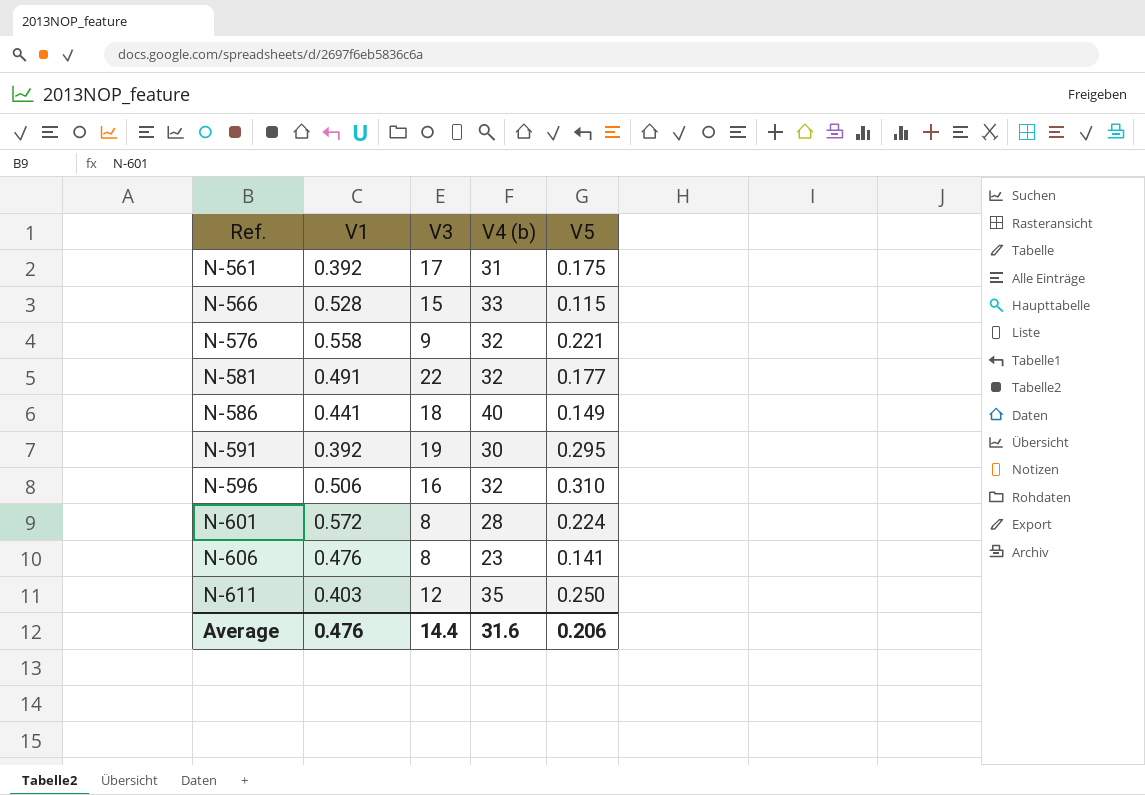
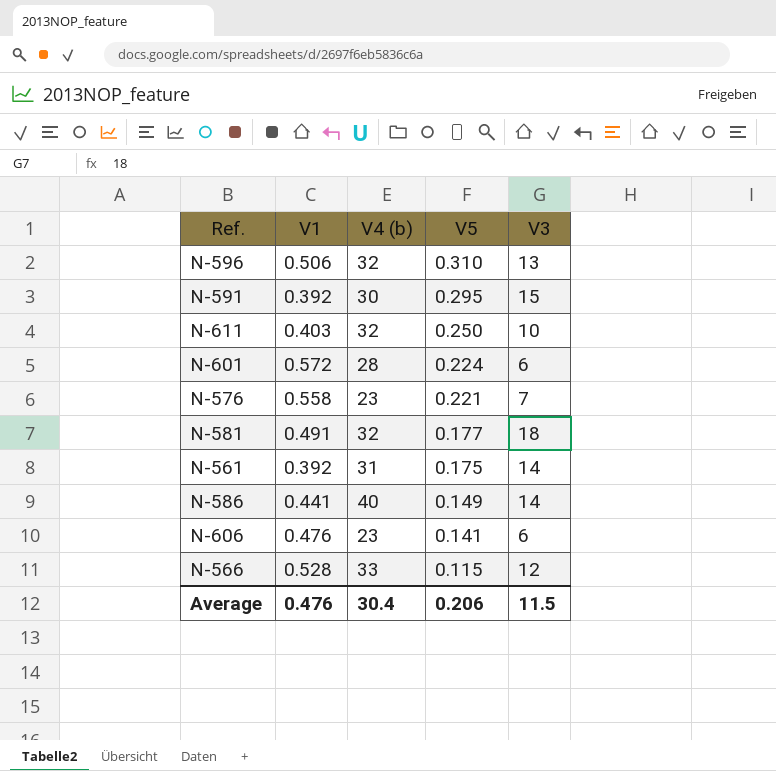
row order: Ref. ascending -> V5 descending
column V3 | position: 3 -> 5
N-596 | V3: 16 -> 13
N-591 | V3: 19 -> 15
N-611 | V4 (b): 35 -> 32
N-611 | V3: 12 -> 10
N-601 | V3: 8 -> 6
N-576 | V4 (b): 32 -> 23
N-576 | V3: 9 -> 7
N-581 | V3: 22 -> 18
N-561 | V3: 17 -> 14
N-586 | V3: 18 -> 14
N-606 | V3: 8 -> 6
N-566 | V3: 15 -> 12
Average | V4 (b): 31.6 -> 30.4
Average | V3: 14.4 -> 11.5

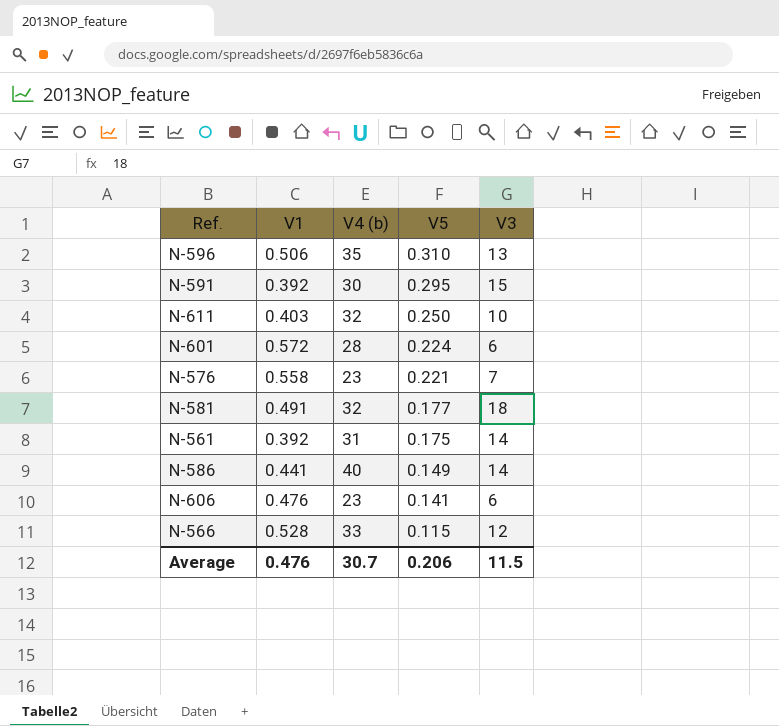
N-596 | V4 (b): 32 -> 35
Average | V4 (b): 30.4 -> 30.7

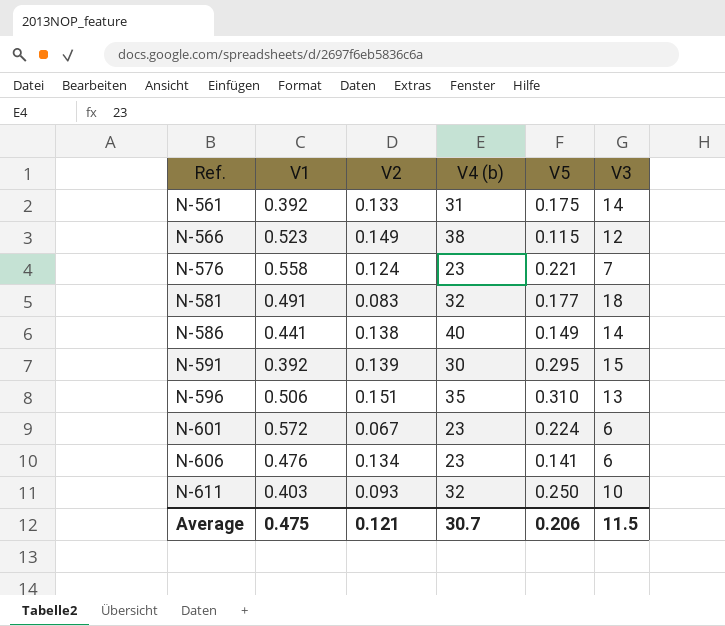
row order: V5 descending -> Ref. ascending
column V2 | position: none -> 3
N-566 | V1: 0.528 -> 0.523
N-566 | V4 (b): 33 -> 38
N-601 | V4 (b): 28 -> 23
Average | V1: 0.476 -> 0.475

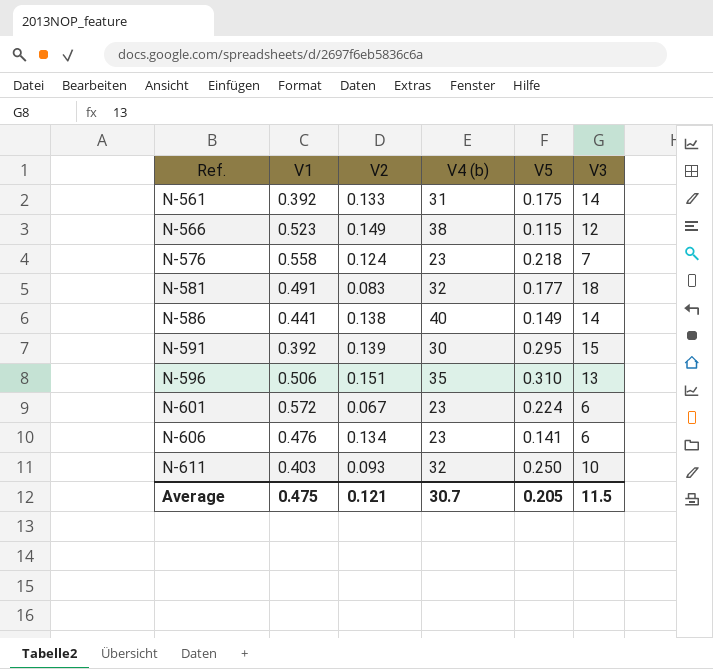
N-576 | V5: 0.221 -> 0.218
Average | V5: 0.206 -> 0.205

